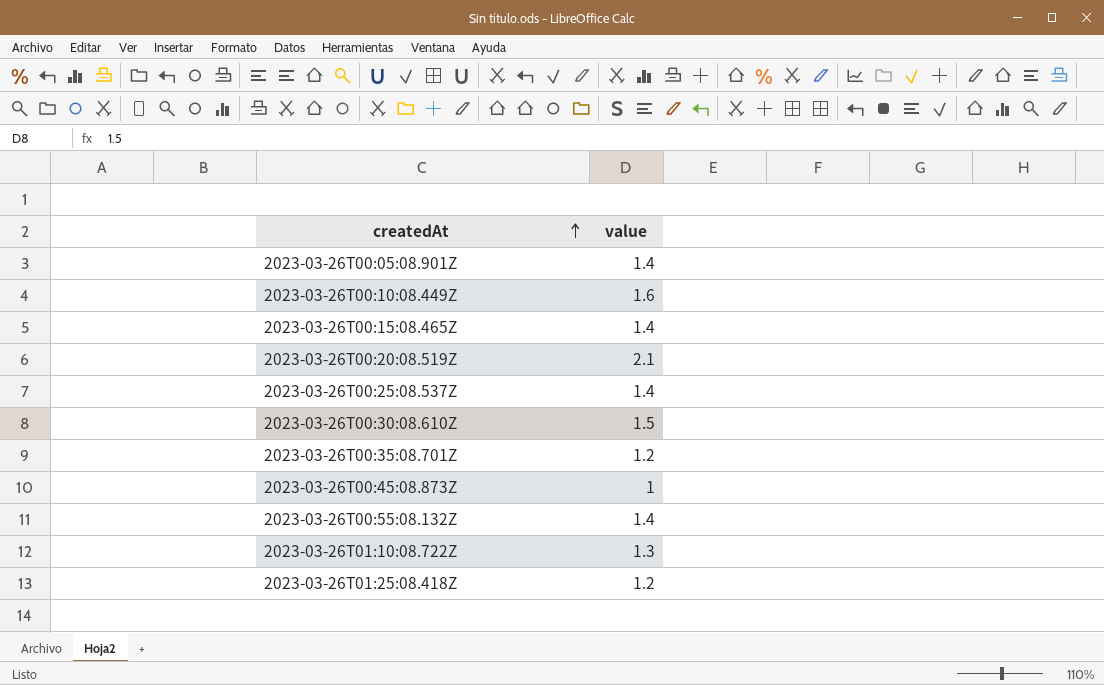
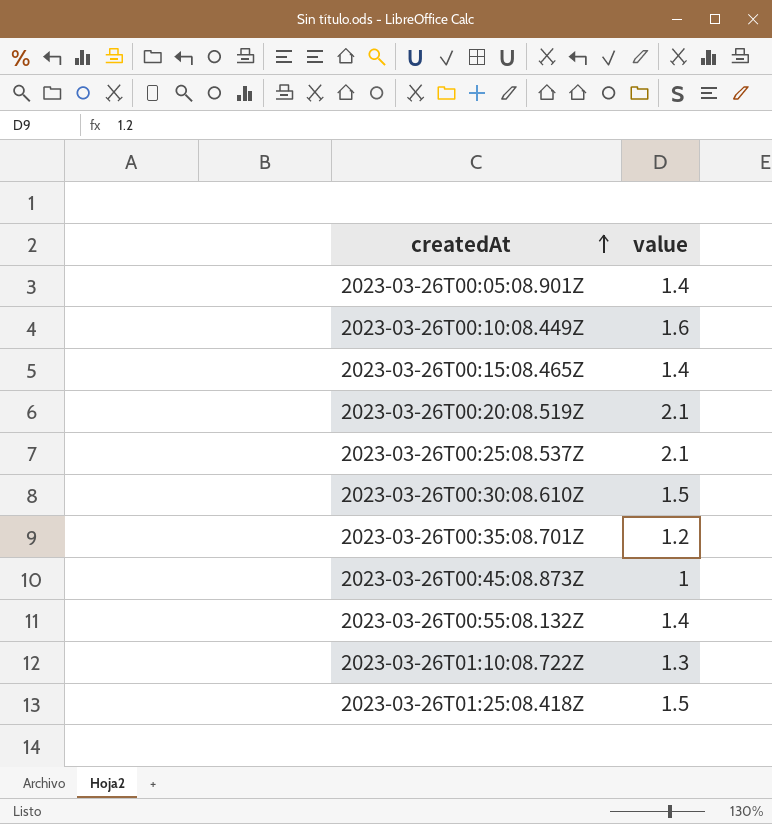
2023-03-26T00:25:08.537Z | value: 1.4 -> 2.1
2023-03-26T01:25:08.418Z | value: 1.2 -> 1.5

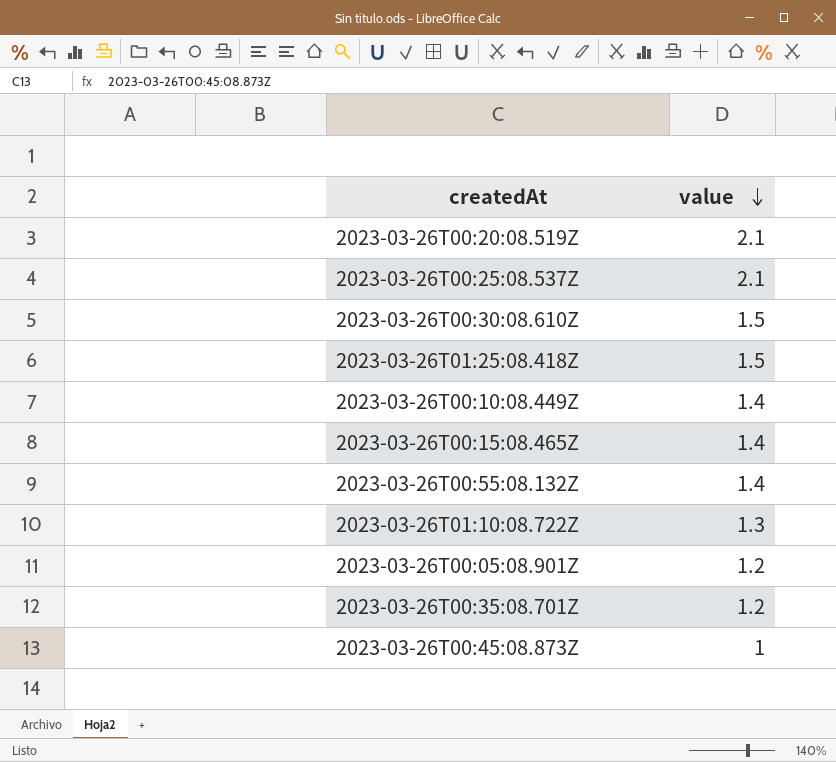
row order: createdAt ascending -> value descending
2023-03-26T00:10:08.449Z | value: 1.6 -> 1.4
2023-03-26T00:05:08.901Z | value: 1.4 -> 1.2

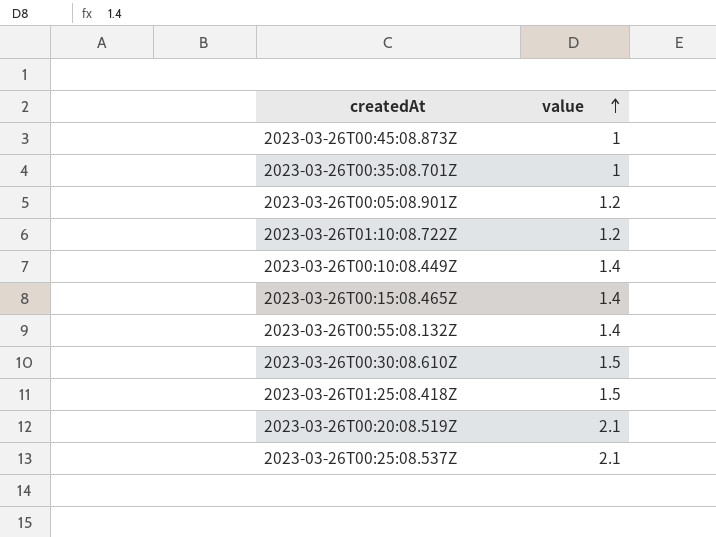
row order: value descending -> value ascending
2023-03-26T00:35:08.701Z | value: 1.2 -> 1
2023-03-26T01:10:08.722Z | value: 1.3 -> 1.2

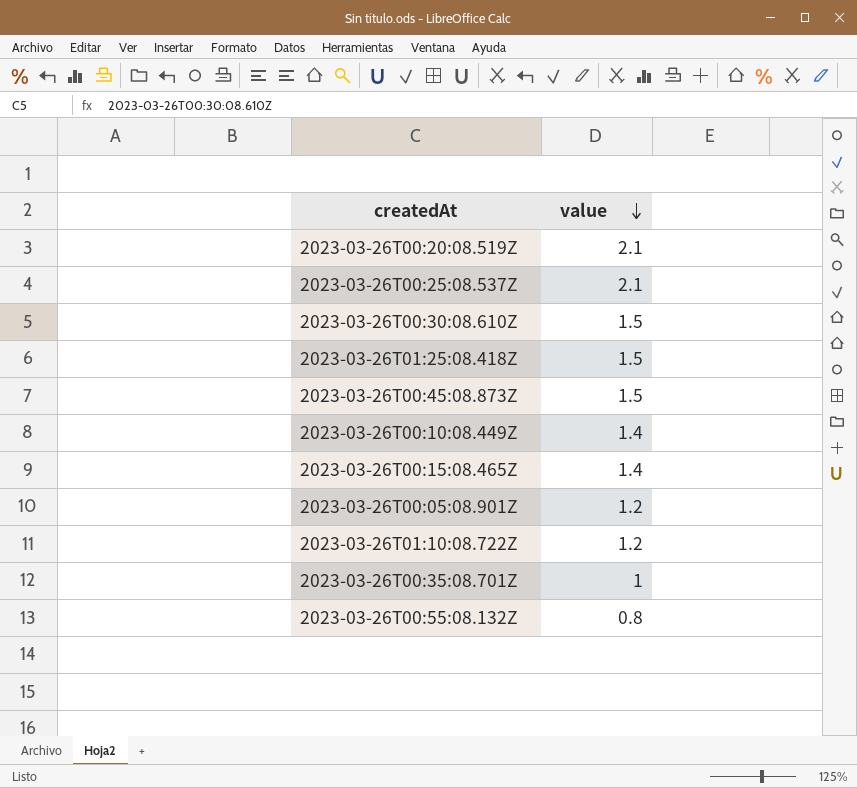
row order: value ascending -> value descending
2023-03-26T00:45:08.873Z | value: 1 -> 1.5
2023-03-26T00:55:08.132Z | value: 1.4 -> 0.8

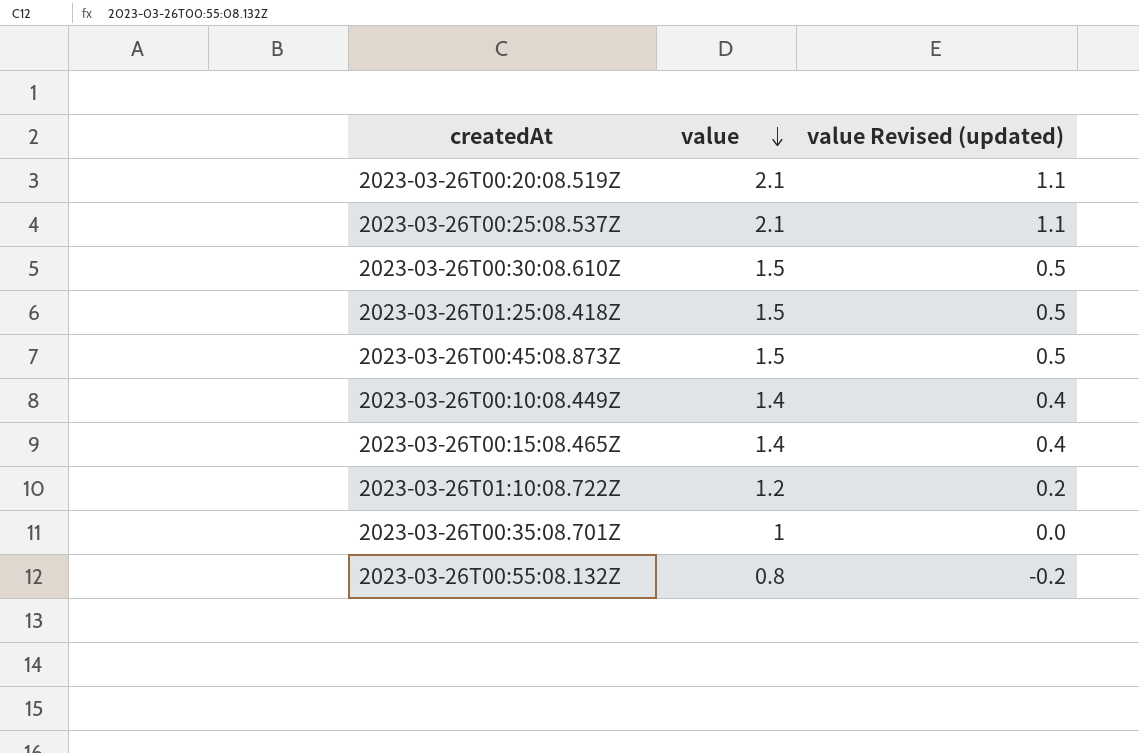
column value Revised (updated) | formula: none -> [value] - 1
row 2023-03-26T00:05:08.901Z: 1.2 -> none

